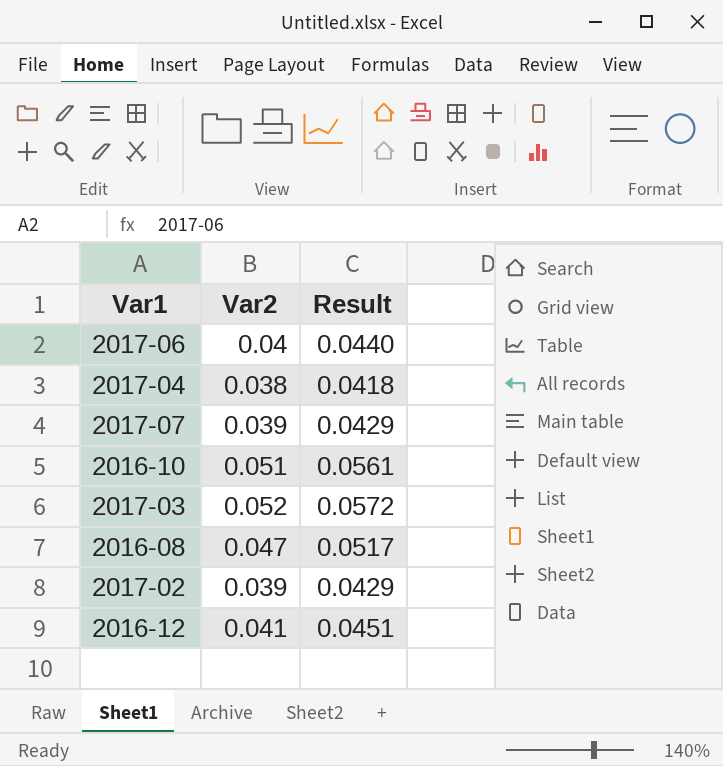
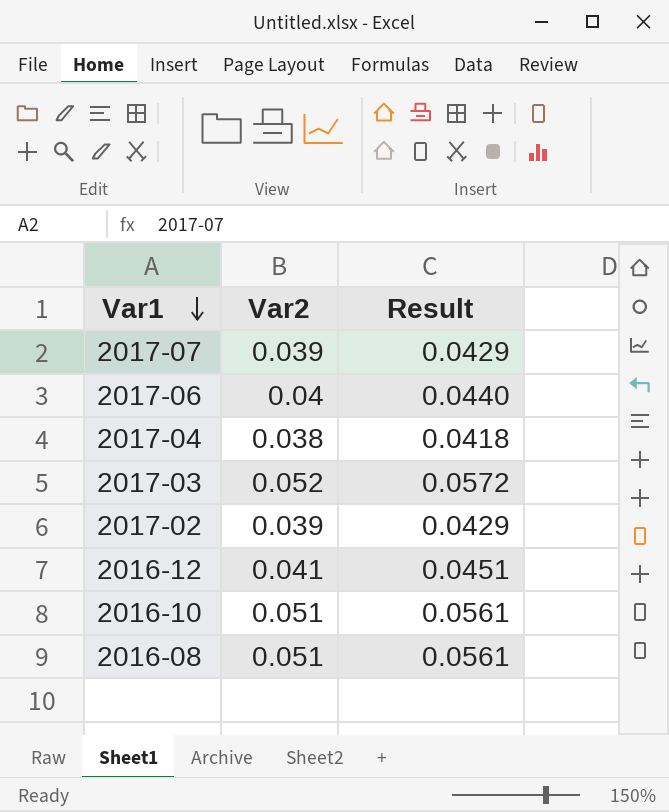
row order: none -> Var1 descending
2016-08 | Var2: 0.047 -> 0.051
2016-08 | Result: 0.0517 -> 0.0561

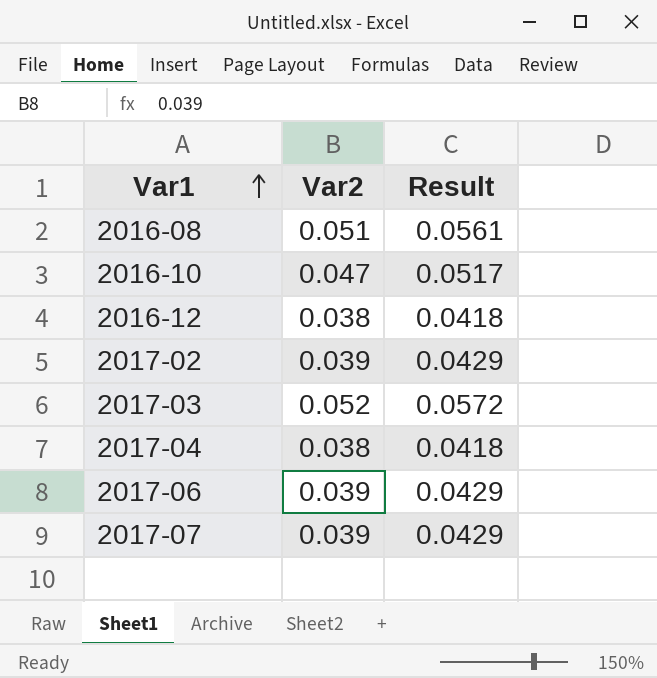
row order: Var1 descending -> Var1 ascending
2016-10 | Var2: 0.051 -> 0.047
2016-10 | Result: 0.0561 -> 0.0517
2016-12 | Var2: 0.041 -> 0.038
2016-12 | Result: 0.0451 -> 0.0418
2017-06 | Var2: 0.04 -> 0.039
2017-06 | Result: 0.0440 -> 0.0429

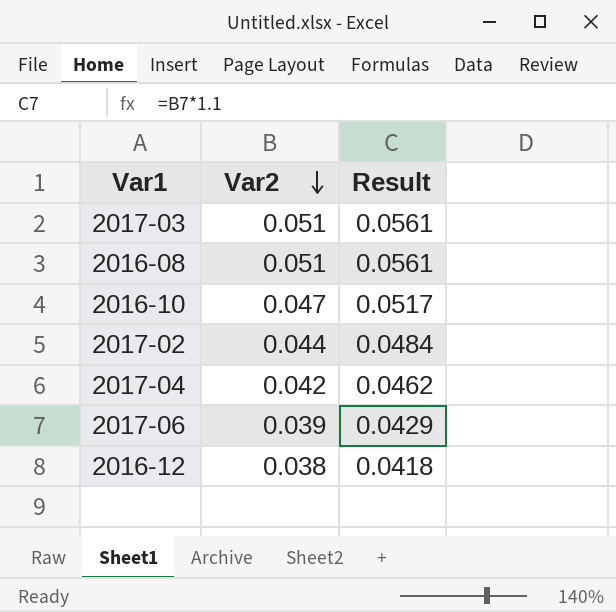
row order: Var1 ascending -> Var2 descending
row 2017-07: 0.039 | 0.0429 -> none
2017-03 | Var2: 0.052 -> 0.051
2017-03 | Result: 0.0572 -> 0.0561
2017-02 | Var2: 0.039 -> 0.044
2017-02 | Result: 0.0429 -> 0.0484
2017-04 | Var2: 0.038 -> 0.042
2017-04 | Result: 0.0418 -> 0.0462

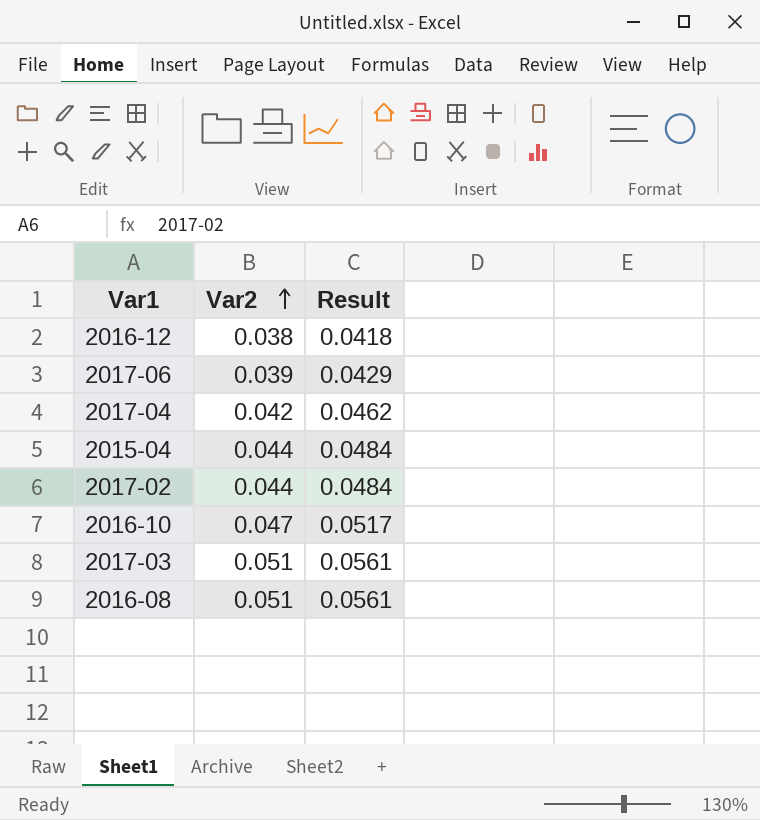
row order: Var2 descending -> Var2 ascending
row 2015-04: none -> 0.044 | 0.0484

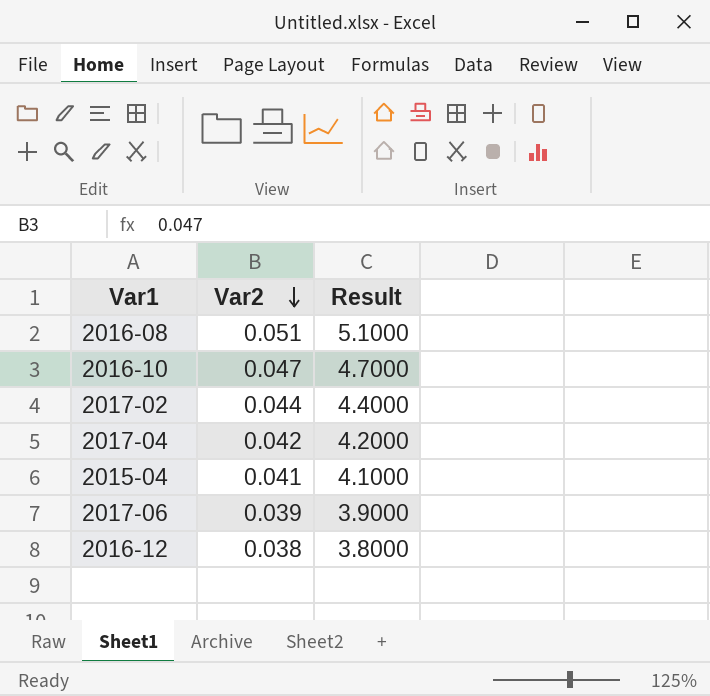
row order: Var2 ascending -> Var2 descending
column Result | formula: [Var2] * 1.1 -> [Var2] * 100
row 2017-03: 0.051 | 0.0561 -> none
2015-04 | Var2: 0.044 -> 0.041

